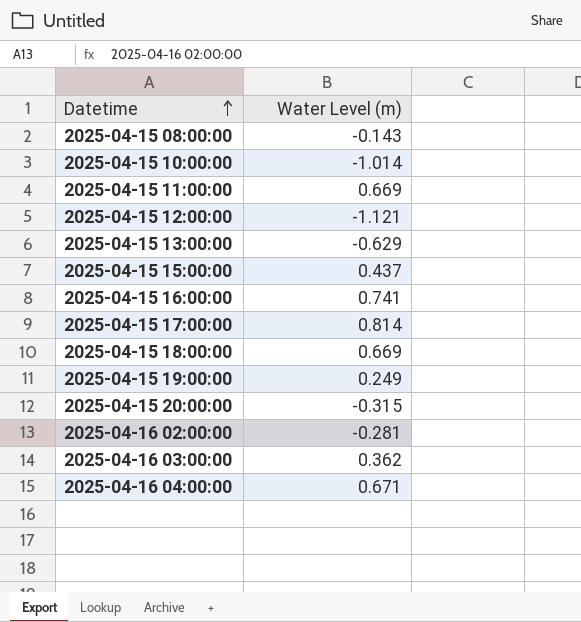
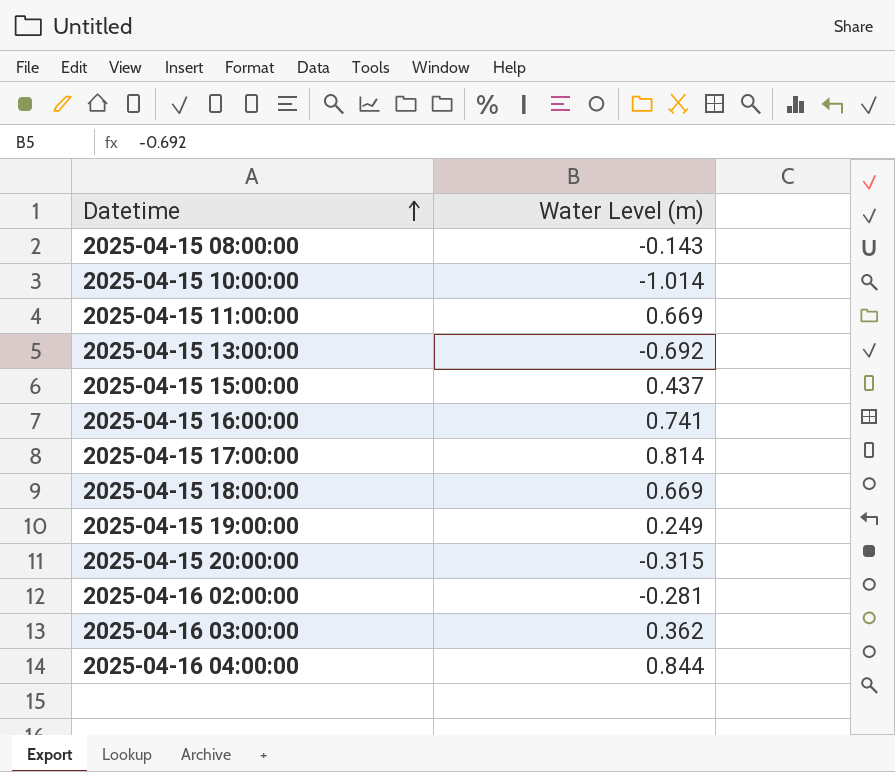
row 2025-04-15 12:00:00: -1.121 -> none
2025-04-15 13:00:00 | Water Level (m): -0.629 -> -0.692
2025-04-16 04:00:00 | Water Level (m): 0.671 -> 0.844

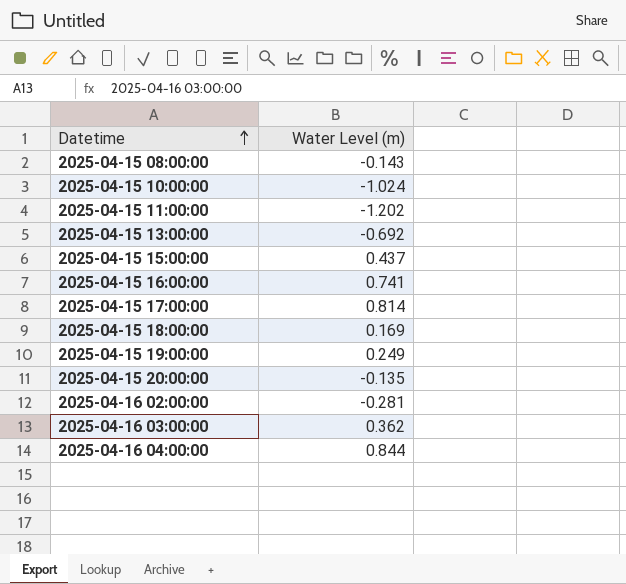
2025-04-15 10:00:00 | Water Level (m): -1.014 -> -1.024
2025-04-15 11:00:00 | Water Level (m): 0.669 -> -1.202
2025-04-15 18:00:00 | Water Level (m): 0.669 -> 0.169
2025-04-15 20:00:00 | Water Level (m): -0.315 -> -0.135

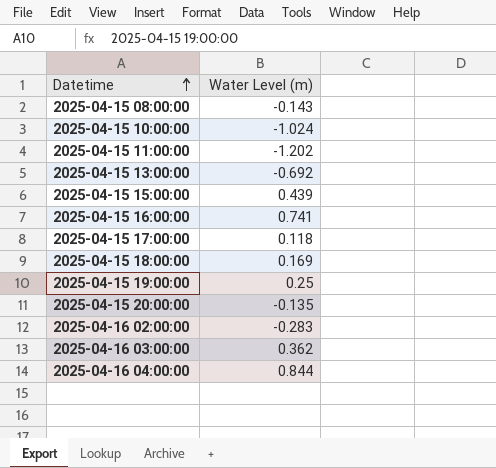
2025-04-15 15:00:00 | Water Level (m): 0.437 -> 0.439
2025-04-15 17:00:00 | Water Level (m): 0.814 -> 0.118
2025-04-15 19:00:00 | Water Level (m): 0.249 -> 0.25
2025-04-16 02:00:00 | Water Level (m): -0.281 -> -0.283

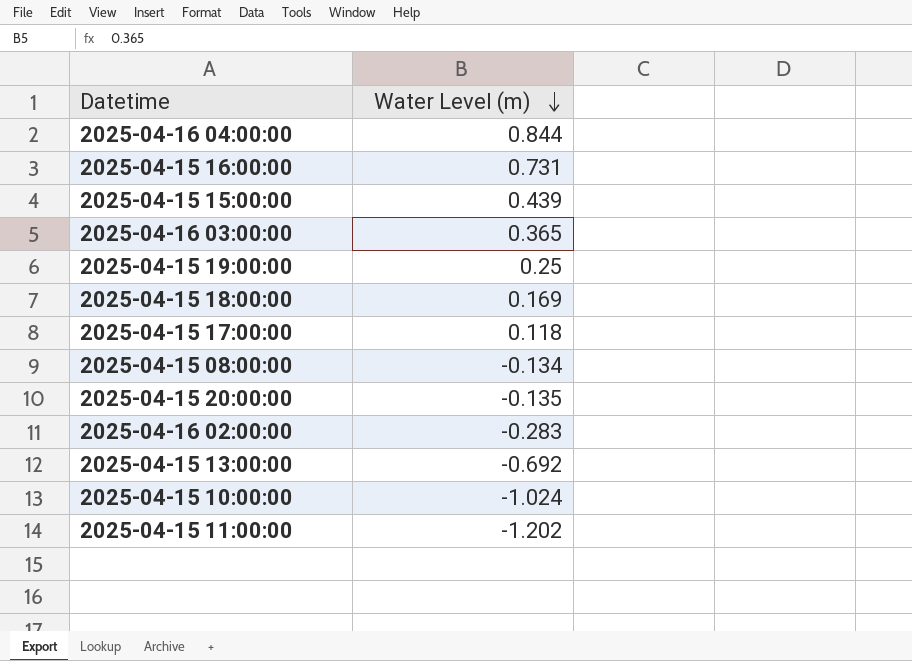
row order: Datetime ascending -> Water Level (m) descending
2025-04-15 16:00:00 | Water Level (m): 0.741 -> 0.731
2025-04-16 03:00:00 | Water Level (m): 0.362 -> 0.365
2025-04-15 08:00:00 | Water Level (m): -0.143 -> -0.134

